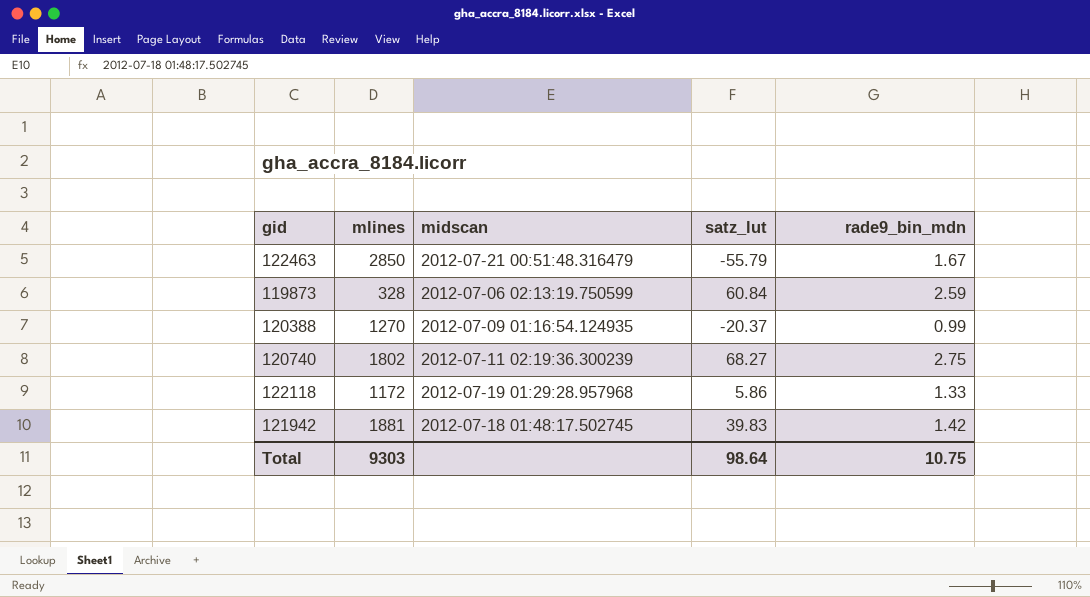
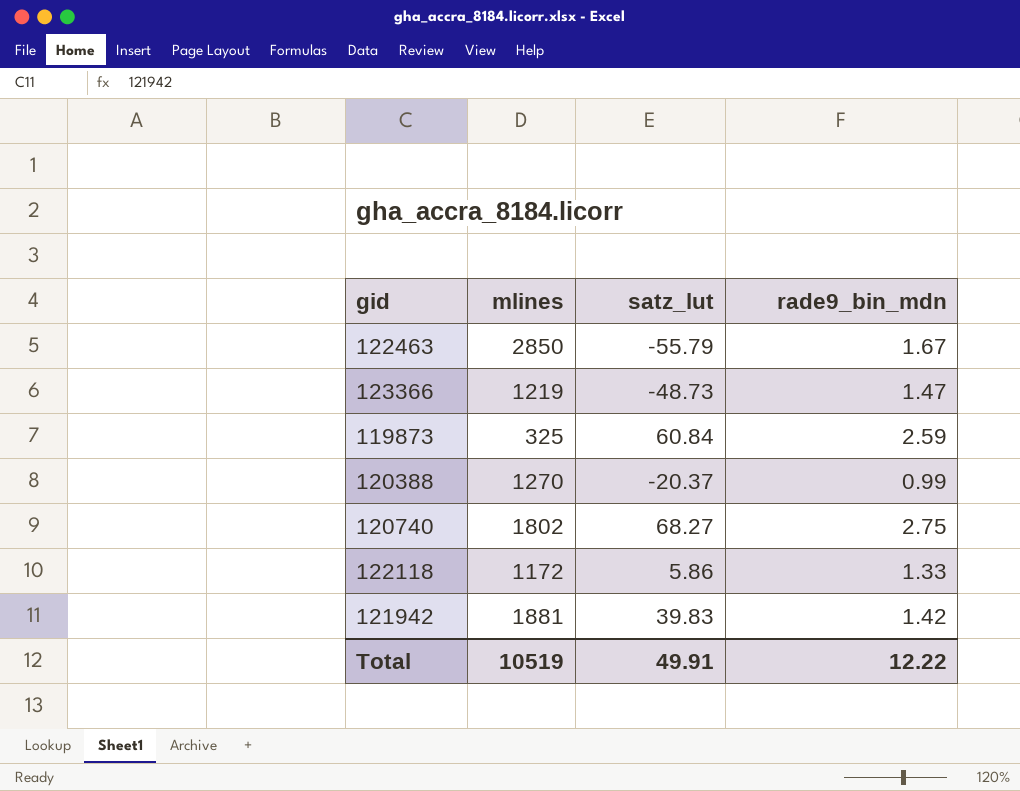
column midscan | position: 3 -> none
row 123366: none -> 1219 | -48.73 | 1.47
119873 | mlines: 328 -> 325
Total | mlines: 9303 -> 10519
Total | satz_lut: 98.64 -> 49.91
Total | rade9_bin_mdn: 10.75 -> 12.22

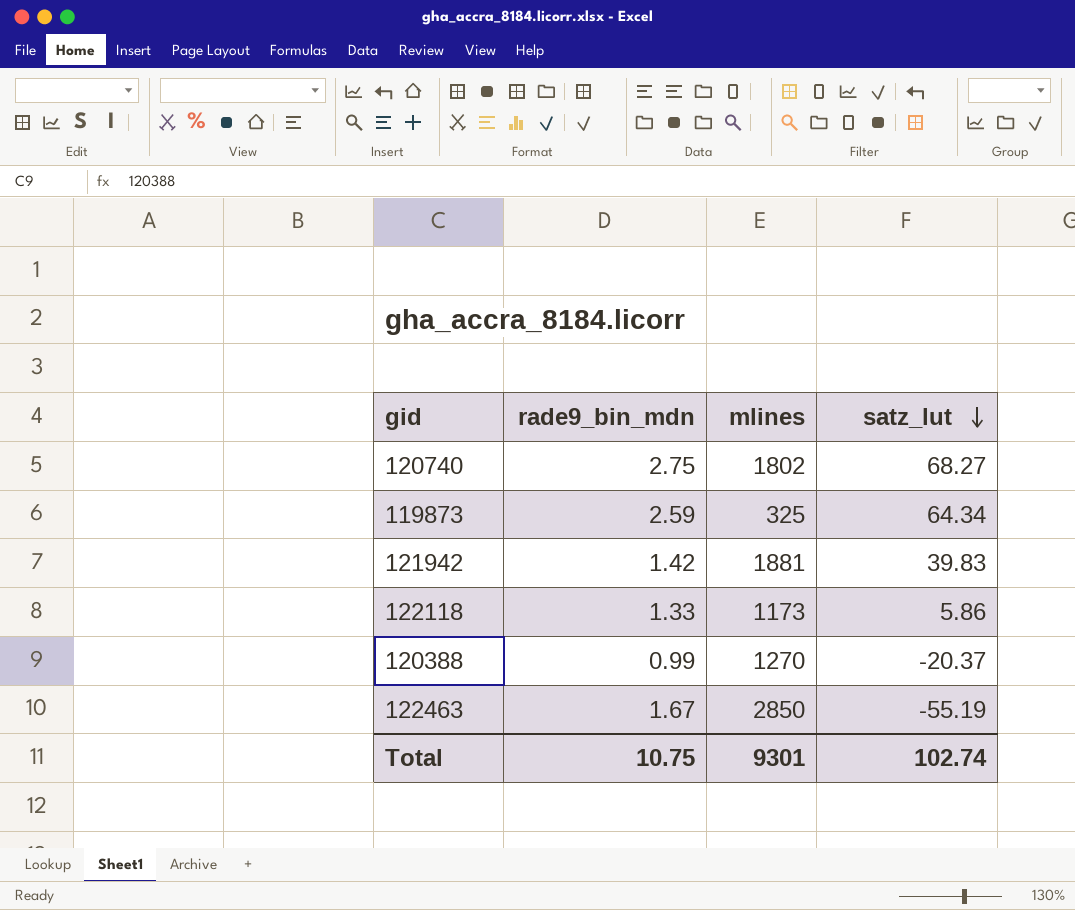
row order: none -> satz_lut descending
column rade9_bin_mdn | position: 4 -> 2
row 123366: 1219 | -48.73 | 1.47 -> none
119873 | satz_lut: 60.84 -> 64.34
122118 | mlines: 1172 -> 1173
122463 | satz_lut: -55.79 -> -55.19
Total | rade9_bin_mdn: 12.22 -> 10.75
Total | mlines: 10519 -> 9301
Total | satz_lut: 49.91 -> 102.74

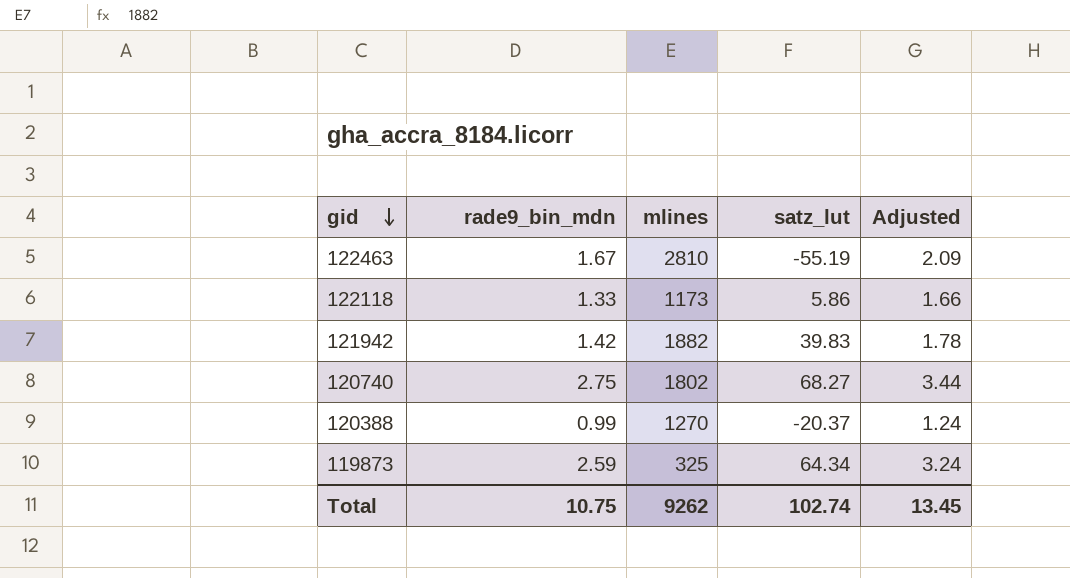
row order: satz_lut descending -> gid descending
column Adjusted | formula: none -> [rade9_bin_mdn] * 1.25
122463 | mlines: 2850 -> 2810
121942 | mlines: 1881 -> 1882
Total | mlines: 9301 -> 9262

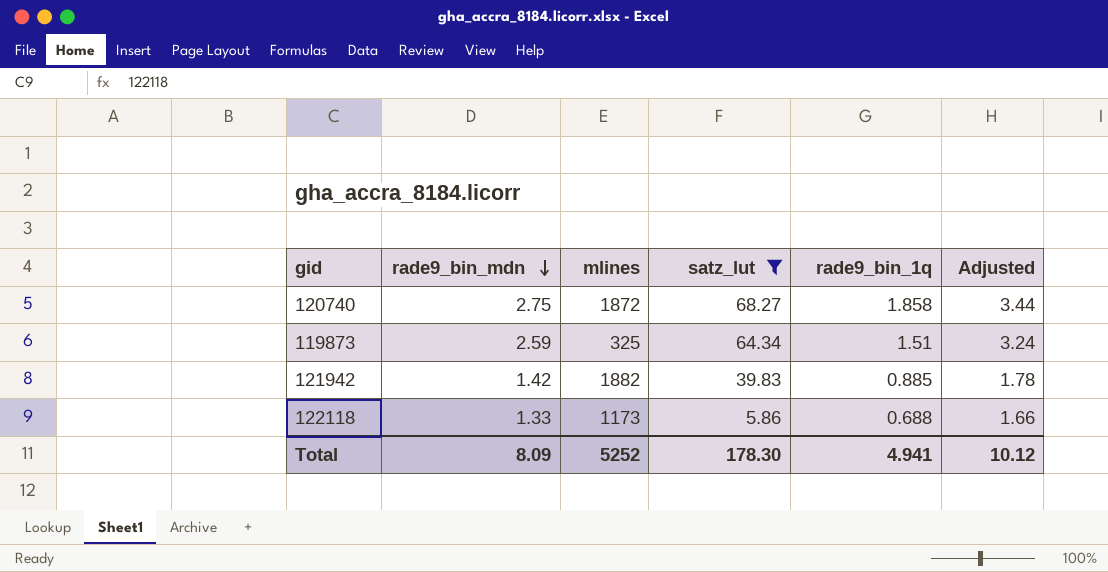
filter: none -> satz_lut >= 5.86
row order: gid descending -> rade9_bin_mdn descending
column rade9_bin_1q | position: none -> 5
120740 | mlines: 1802 -> 1872
Total | rade9_bin_mdn: 10.75 -> 8.09
Total | mlines: 9262 -> 5252
Total | satz_lut: 102.74 -> 178.30
Total | Adjusted: 13.45 -> 10.12

